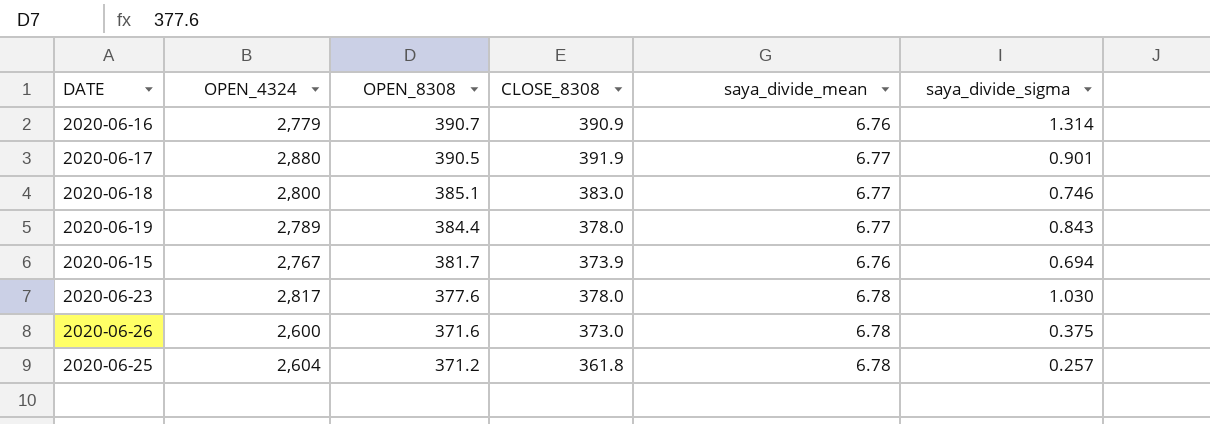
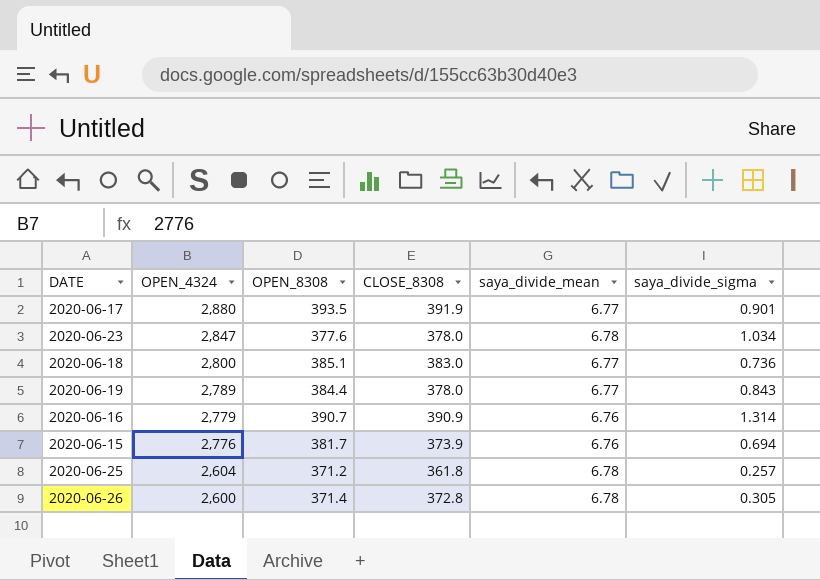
row order: OPEN_8308 descending -> OPEN_4324 descending
2020-06-17 | OPEN_8308: 390.5 -> 393.5
2020-06-23 | OPEN_4324: 2,817 -> 2,847
2020-06-23 | saya_divide_sigma: 1.030 -> 1.034
2020-06-18 | saya_divide_sigma: 0.746 -> 0.736
2020-06-15 | OPEN_4324: 2,767 -> 2,776
2020-06-26 | OPEN_8308: 371.6 -> 371.4
2020-06-26 | CLOSE_8308: 373.0 -> 372.8
2020-06-26 | saya_divide_sigma: 0.375 -> 0.305

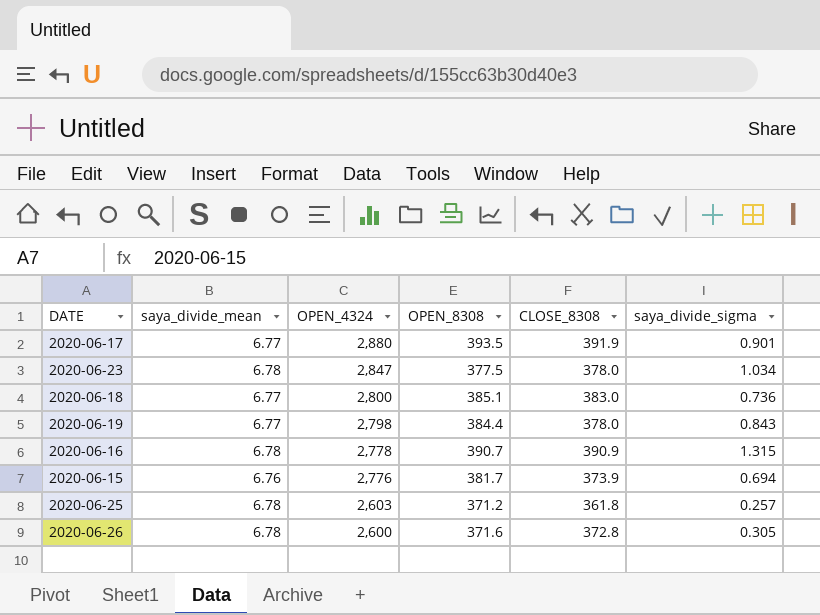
column saya_divide_mean | position: 5 -> 2
2020-06-23 | OPEN_8308: 377.6 -> 377.5
2020-06-19 | OPEN_4324: 2,789 -> 2,798
2020-06-16 | saya_divide_mean: 6.76 -> 6.78
2020-06-16 | OPEN_4324: 2,779 -> 2,778
2020-06-16 | saya_divide_sigma: 1.314 -> 1.315
2020-06-25 | OPEN_4324: 2,604 -> 2,603
2020-06-26 | OPEN_8308: 371.4 -> 371.6

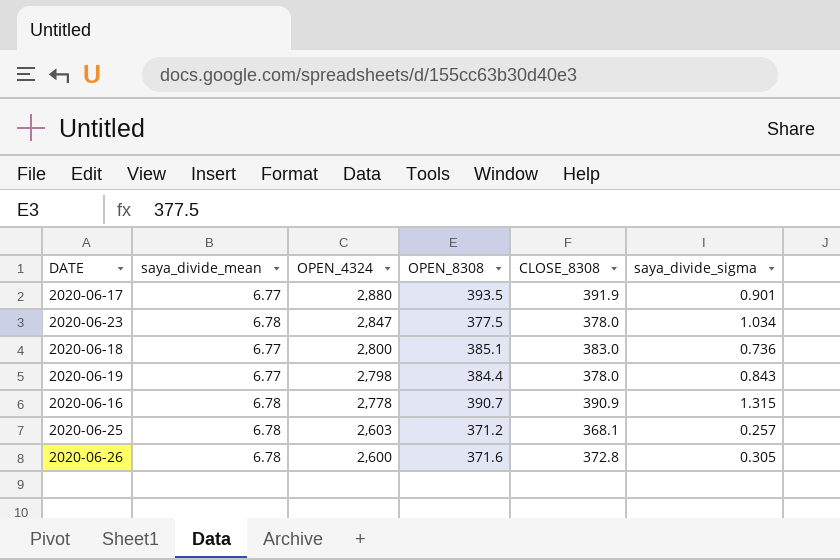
row 2020-06-15: 6.76 | 2,776 | 381.7 | 373.9 | 0.694 -> none
2020-06-25 | CLOSE_8308: 361.8 -> 368.1

